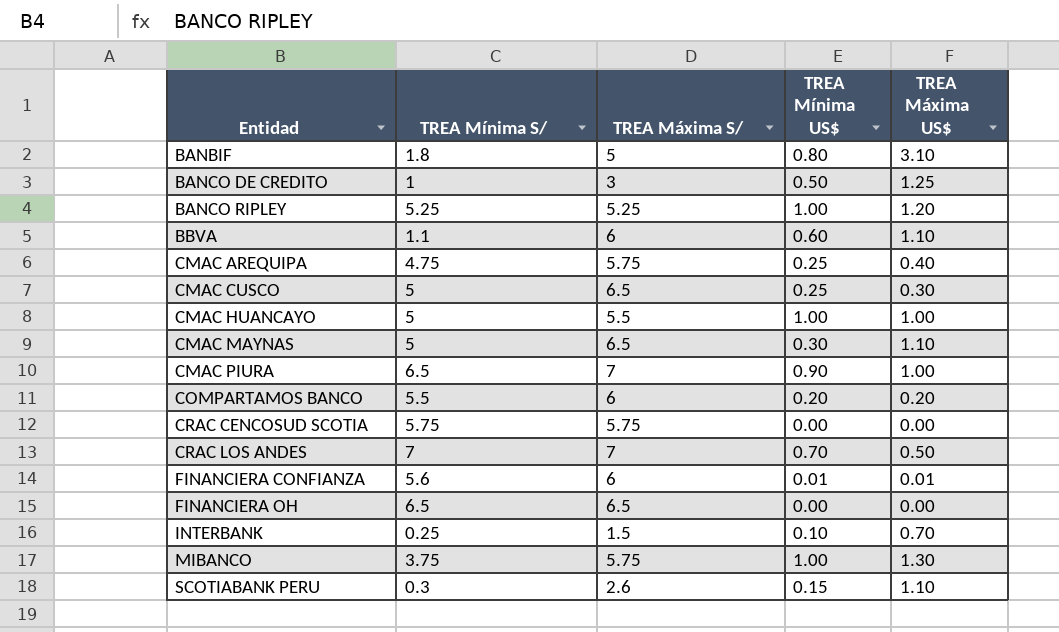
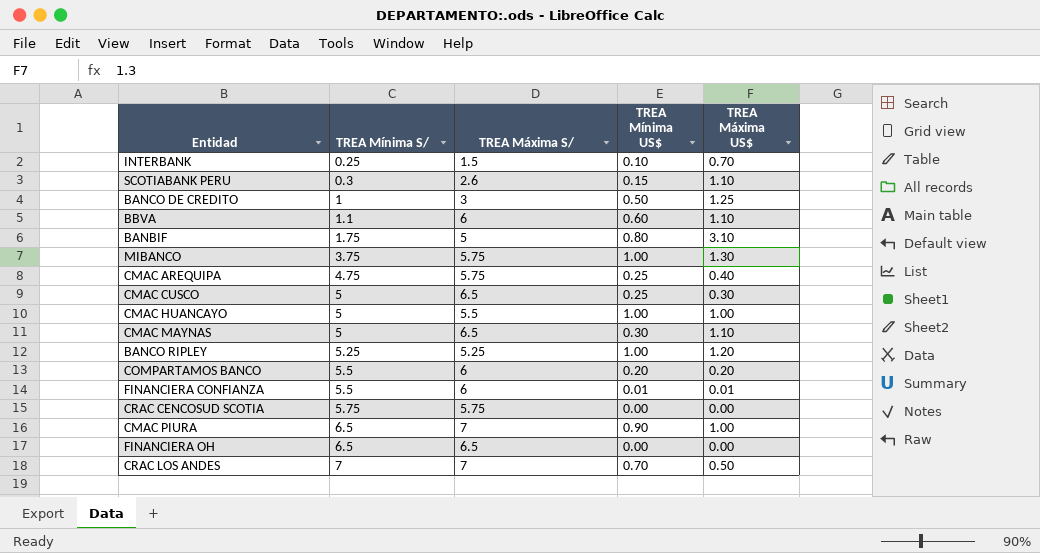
row order: Entidad ascending -> TREA Mínima S/ ascending
BANBIF | TREA Mínima S/: 1.8 -> 1.75
FINANCIERA CONFIANZA | TREA Mínima S/: 5.6 -> 5.5

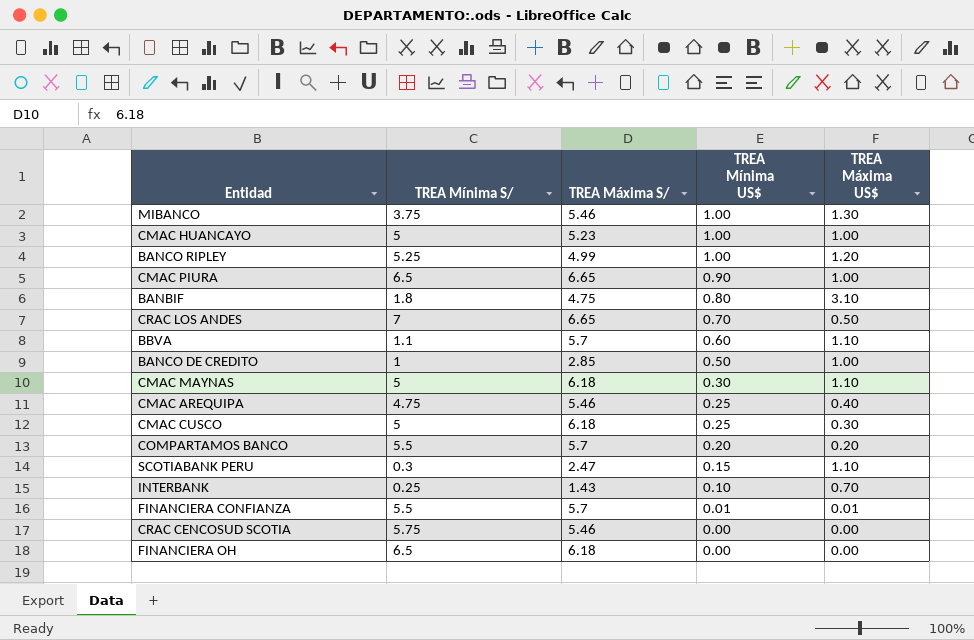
row order: TREA Mínima S/ ascending -> TREA Mínima US$ descending
MIBANCO | TREA Máxima S/: 5.75 -> 5.46
CMAC HUANCAYO | TREA Máxima S/: 5.5 -> 5.23
BANCO RIPLEY | TREA Máxima S/: 5.25 -> 4.99
CMAC PIURA | TREA Máxima S/: 7 -> 6.65
BANBIF | TREA Mínima S/: 1.75 -> 1.8
BANBIF | TREA Máxima S/: 5 -> 4.75
CRAC LOS ANDES | TREA Máxima S/: 7 -> 6.65
BBVA | TREA Máxima S/: 6 -> 5.7
BANCO DE CREDITO | TREA Máxima S/: 3 -> 2.85
BANCO DE CREDITO | TREA Máxima US$: 1.25 -> 1.00
CMAC MAYNAS | TREA Máxima S/: 6.5 -> 6.18
CMAC AREQUIPA | TREA Máxima S/: 5.75 -> 5.46
CMAC CUSCO | TREA Máxima S/: 6.5 -> 6.18
COMPARTAMOS BANCO | TREA Máxima S/: 6 -> 5.7
SCOTIABANK PERU | TREA Máxima S/: 2.6 -> 2.47
INTERBANK | TREA Máxima S/: 1.5 -> 1.43
FINANCIERA CONFIANZA | TREA Máxima S/: 6 -> 5.7
CRAC CENCOSUD SCOTIA | TREA Máxima S/: 5.75 -> 5.46
FINANCIERA OH | TREA Máxima S/: 6.5 -> 6.18

